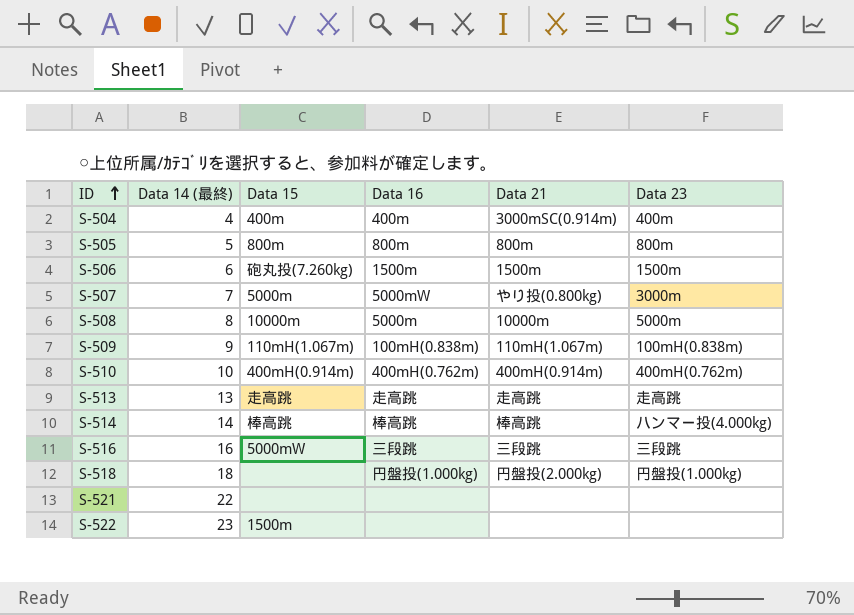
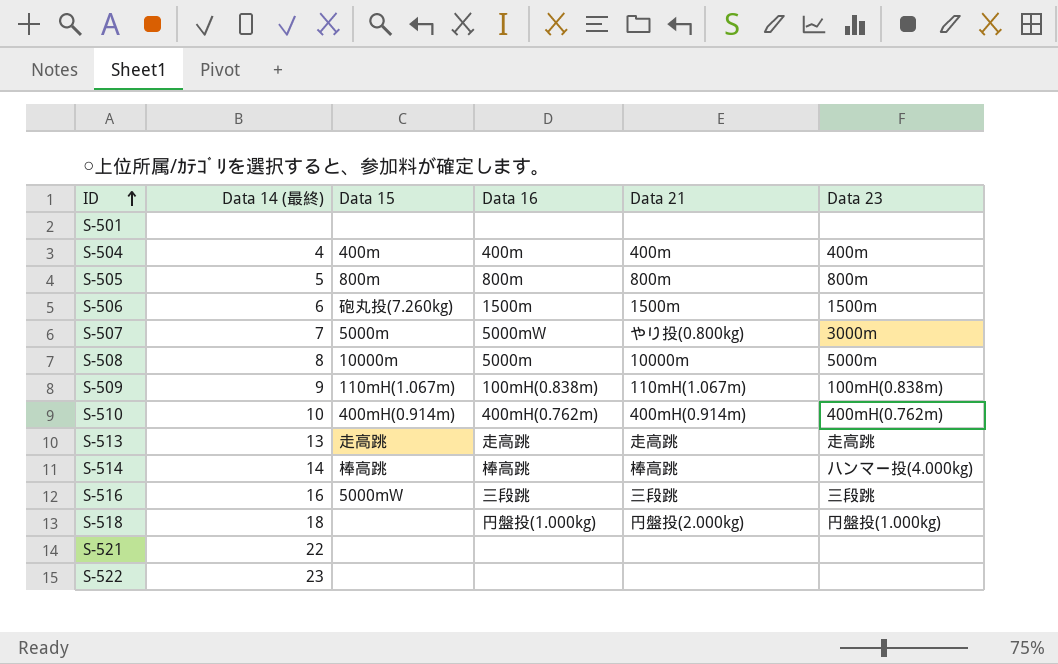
row S-501: none -> none | none | none | none | none
S-504 | Data 21: 3000mSC(0.914m) -> 400m
S-522 | Data 15: 1500m -> none

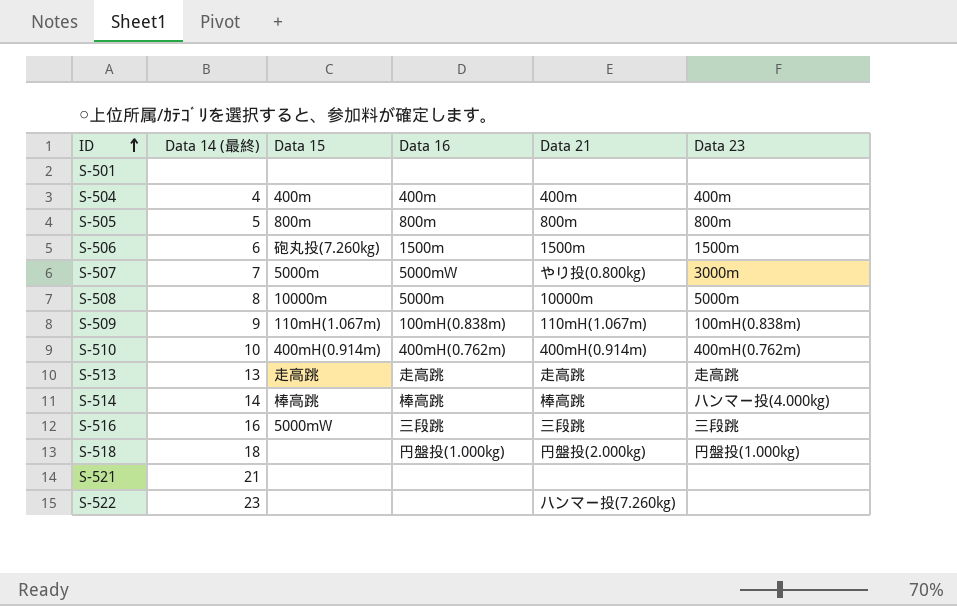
S-521 | Data 14 (最終): 22 -> 21
S-522 | Data 21: none -> ハンマー投(7.260kg)

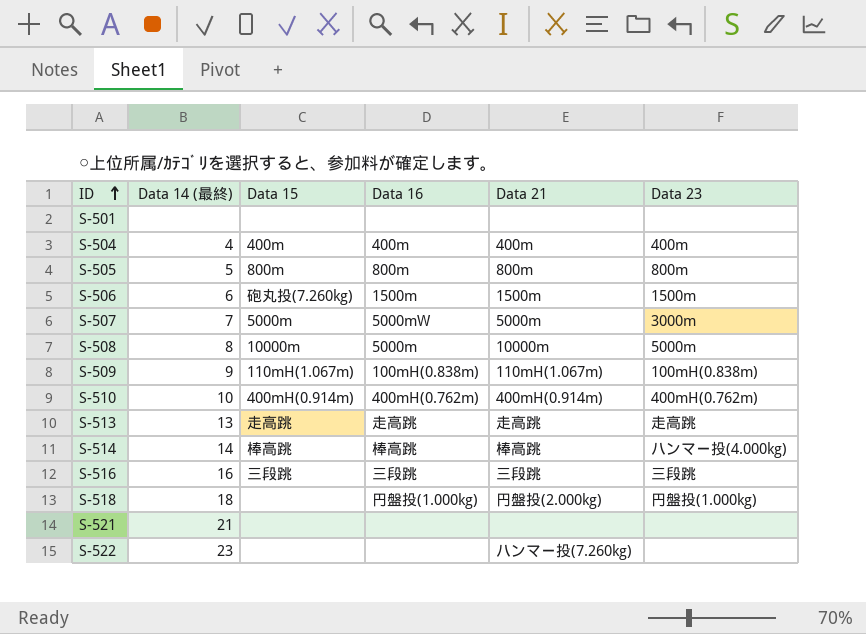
S-507 | Data 21: やり投(0.800kg) -> 5000m
S-516 | Data 15: 5000mW -> 三段跳

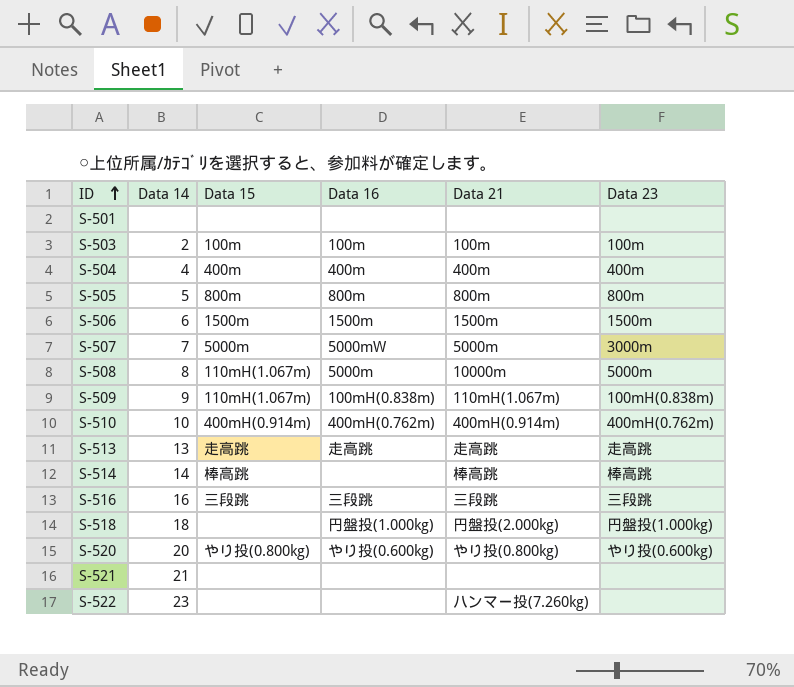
column name: Data 14 (最終) -> Data 14
row S-503: none -> 2 | 100m | 100m | 100m | 100m
S-506 | Data 15: 砲丸投(7.260kg) -> 1500m
S-508 | Data 15: 10000m -> 110mH(1.067m)
S-514 | Data 16: 棒高跳 -> none
S-514 | Data 23: ハンマー投(4.000kg) -> 棒高跳
row S-520: none -> 20 | やり投(0.800kg) | やり投(0.600kg) | やり投(0.800kg) | やり投(0.600kg)

